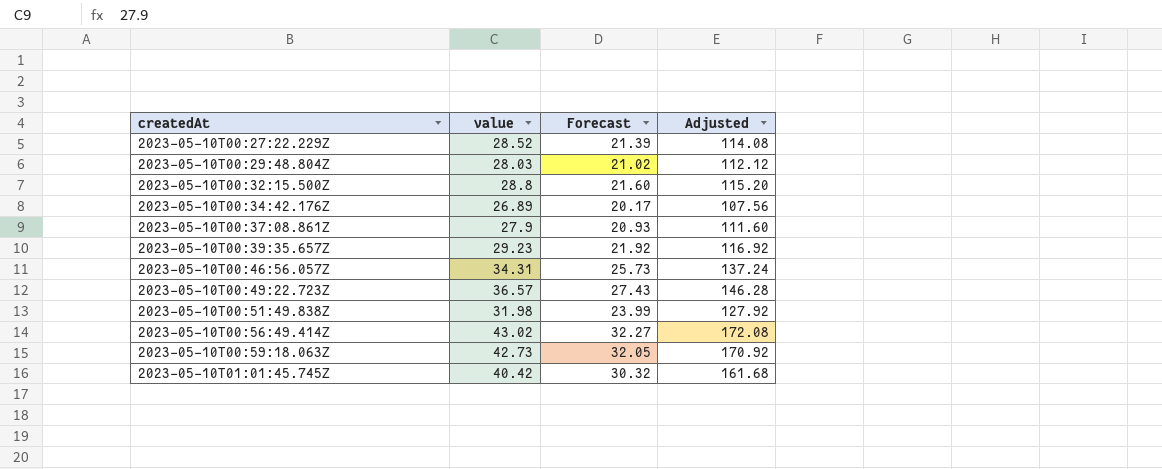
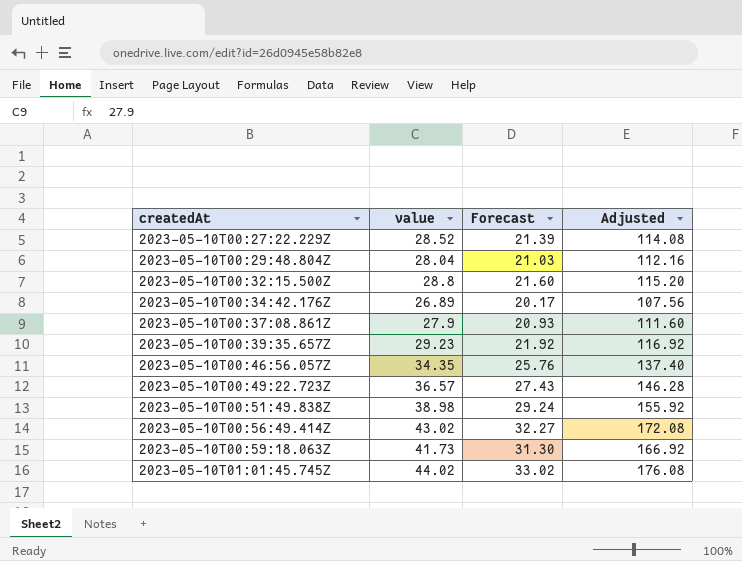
2023-05-10T00:29:48.804Z | value: 28.03 -> 28.04
2023-05-10T00:29:48.804Z | Forecast: 21.02 -> 21.03
2023-05-10T00:29:48.804Z | Adjusted: 112.12 -> 112.16
2023-05-10T00:46:56.057Z | value: 34.31 -> 34.35
2023-05-10T00:46:56.057Z | Forecast: 25.73 -> 25.76
2023-05-10T00:46:56.057Z | Adjusted: 137.24 -> 137.40
2023-05-10T00:51:49.838Z | value: 31.98 -> 38.98
2023-05-10T00:51:49.838Z | Forecast: 23.99 -> 29.24
2023-05-10T00:51:49.838Z | Adjusted: 127.92 -> 155.92
2023-05-10T00:59:18.063Z | value: 42.73 -> 41.73
2023-05-10T00:59:18.063Z | Forecast: 32.05 -> 31.30
2023-05-10T00:59:18.063Z | Adjusted: 170.92 -> 166.92
2023-05-10T01:01:45.745Z | value: 40.42 -> 44.02
2023-05-10T01:01:45.745Z | Forecast: 30.32 -> 33.02
2023-05-10T01:01:45.745Z | Adjusted: 161.68 -> 176.08

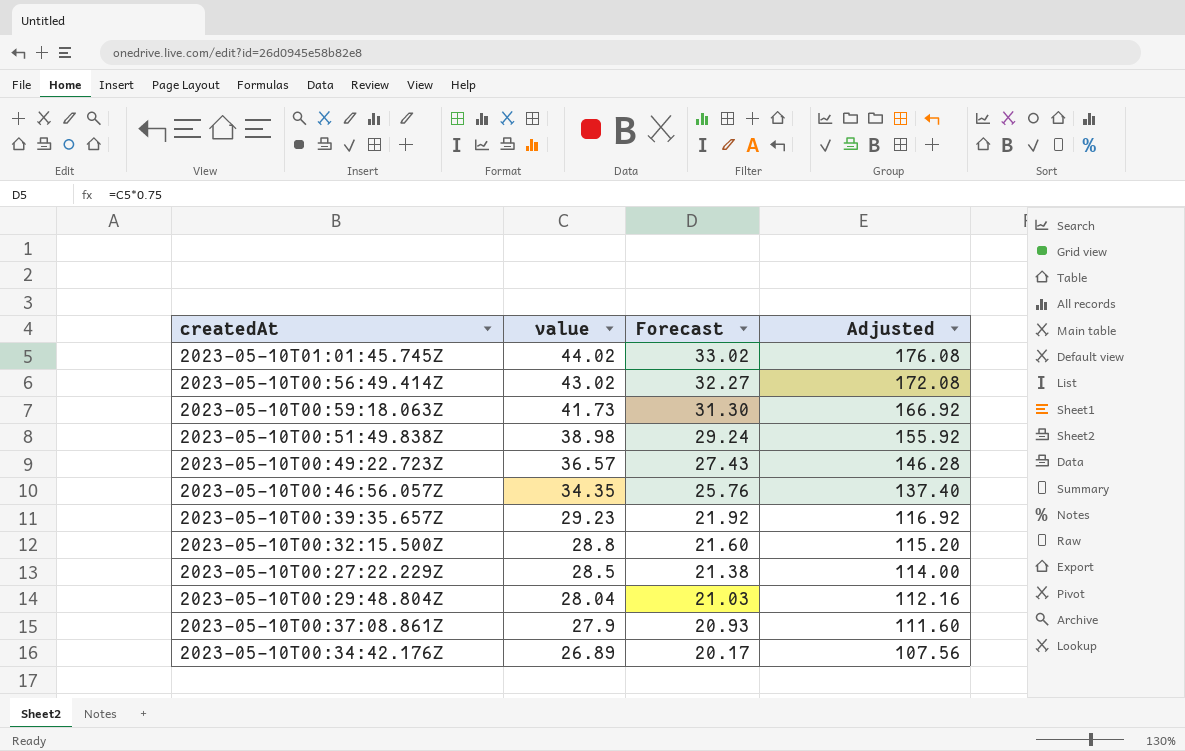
row order: createdAt ascending -> value descending
2023-05-10T00:27:22.229Z | value: 28.52 -> 28.5
2023-05-10T00:27:22.229Z | Forecast: 21.39 -> 21.38
2023-05-10T00:27:22.229Z | Adjusted: 114.08 -> 114.00

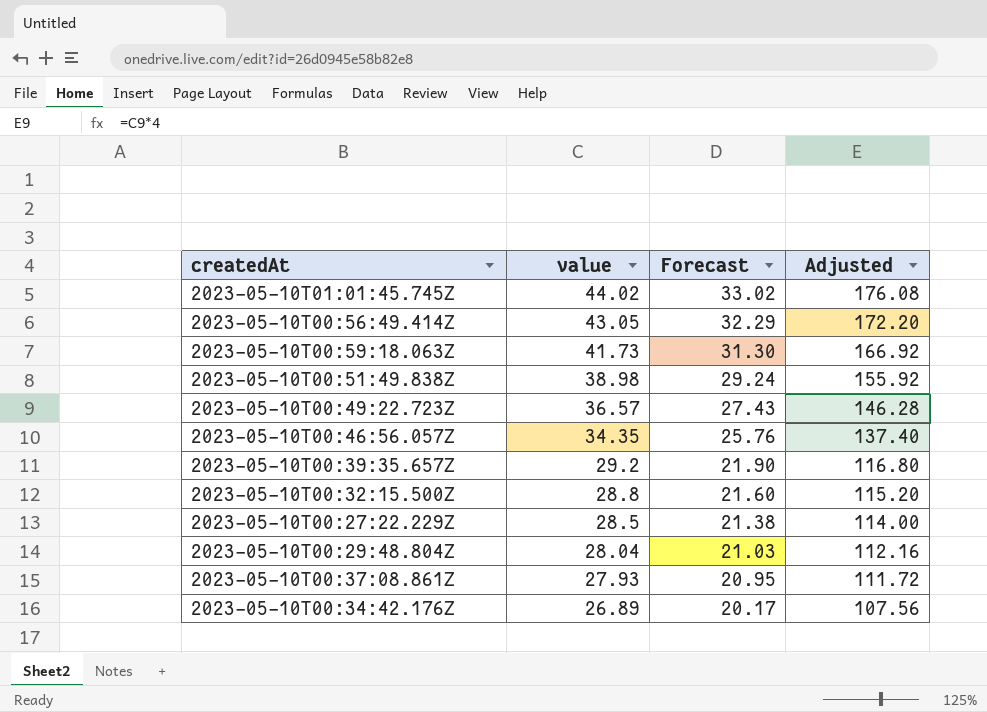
2023-05-10T00:56:49.414Z | value: 43.02 -> 43.05
2023-05-10T00:56:49.414Z | Forecast: 32.27 -> 32.29
2023-05-10T00:56:49.414Z | Adjusted: 172.08 -> 172.20
2023-05-10T00:39:35.657Z | value: 29.23 -> 29.2
2023-05-10T00:39:35.657Z | Forecast: 21.92 -> 21.90
2023-05-10T00:39:35.657Z | Adjusted: 116.92 -> 116.80
2023-05-10T00:37:08.861Z | value: 27.9 -> 27.93
2023-05-10T00:37:08.861Z | Forecast: 20.93 -> 20.95
2023-05-10T00:37:08.861Z | Adjusted: 111.60 -> 111.72

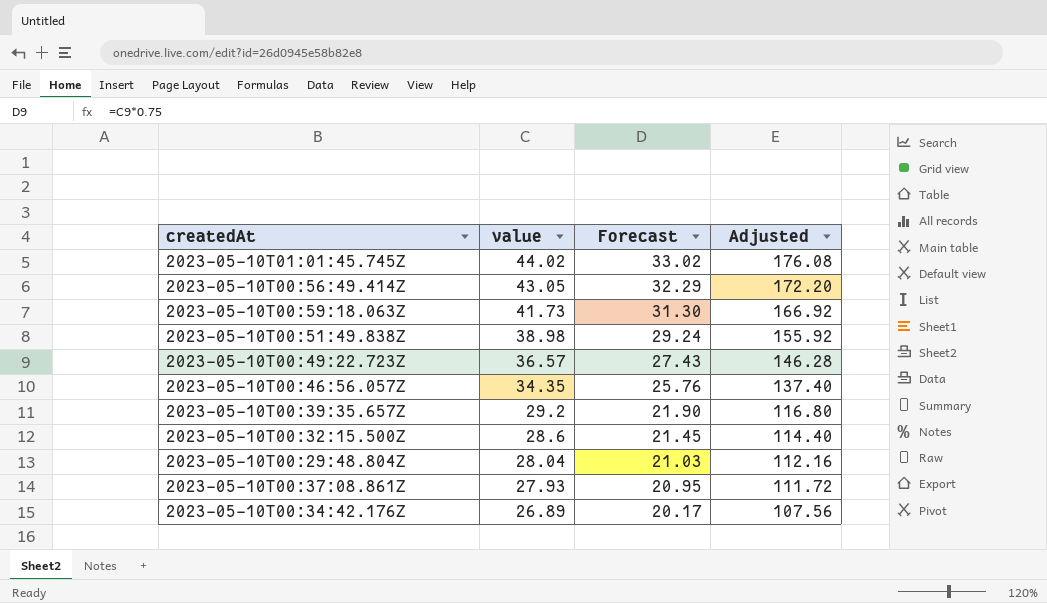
row 2023-05-10T00:27:22.229Z: 28.5 | 21.38 | 114.00 -> none
2023-05-10T00:32:15.500Z | value: 28.8 -> 28.6
2023-05-10T00:32:15.500Z | Forecast: 21.60 -> 21.45
2023-05-10T00:32:15.500Z | Adjusted: 115.20 -> 114.40

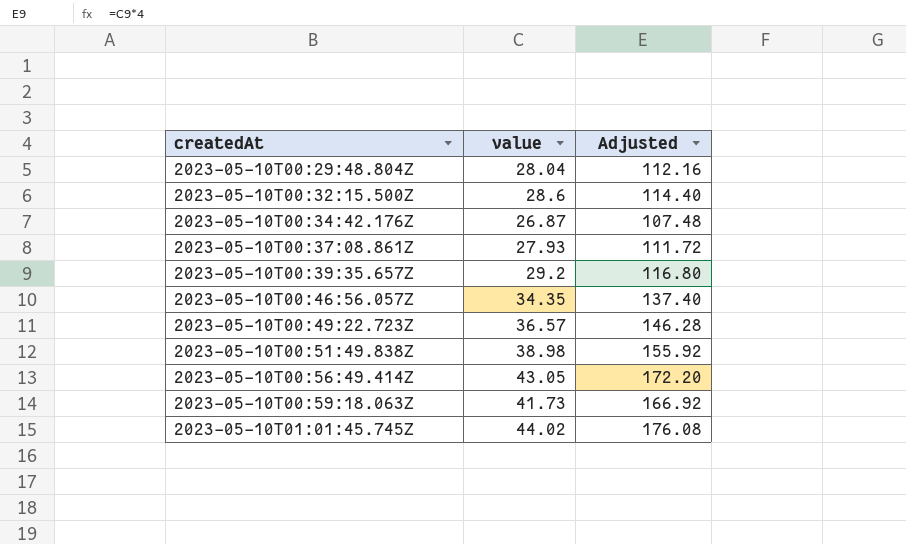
row order: value descending -> createdAt ascending
column Forecast | formula: [value] * 0.75 -> none
2023-05-10T00:34:42.176Z | value: 26.89 -> 26.87
2023-05-10T00:34:42.176Z | Adjusted: 107.56 -> 107.48

